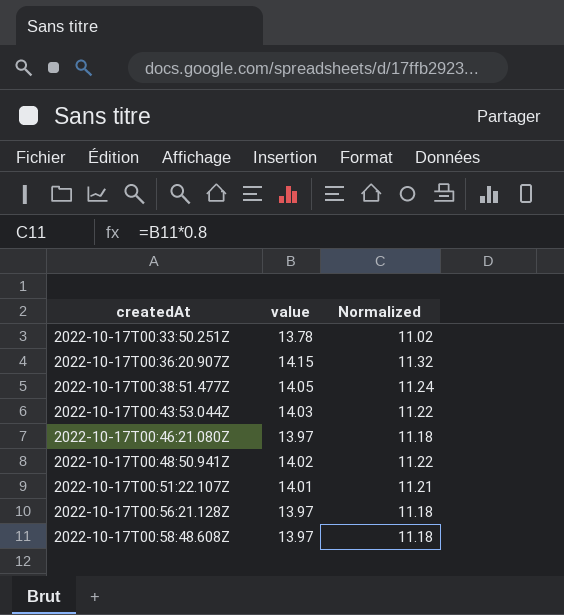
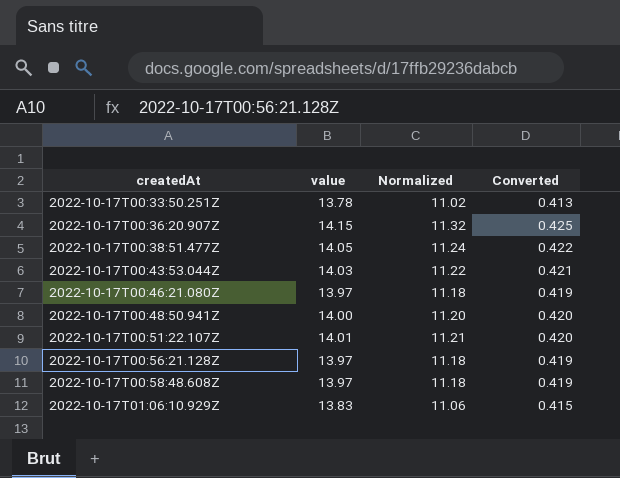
column Converted | formula: none -> [value] * 0.03
2022-10-17T00:48:50.941Z | value: 14.02 -> 14.00
2022-10-17T00:48:50.941Z | Normalized: 11.22 -> 11.20
row 2022-10-17T01:06:10.929Z: none -> 13.83 | 11.06 | 0.415

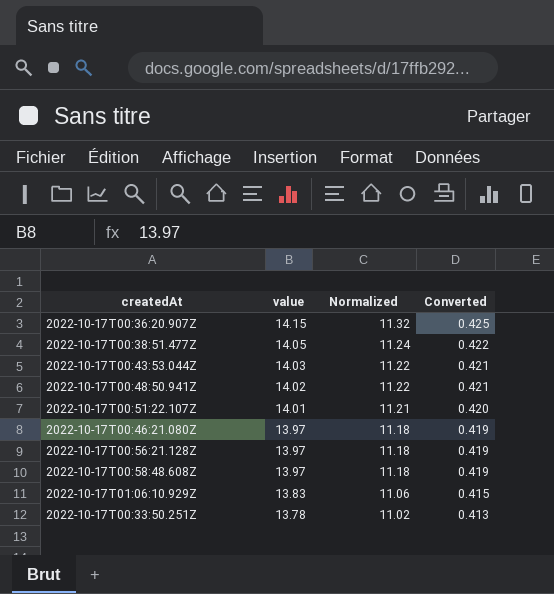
row order: createdAt ascending -> value descending
2022-10-17T00:48:50.941Z | value: 14.00 -> 14.02
2022-10-17T00:48:50.941Z | Normalized: 11.20 -> 11.22
2022-10-17T00:48:50.941Z | Converted: 0.420 -> 0.421

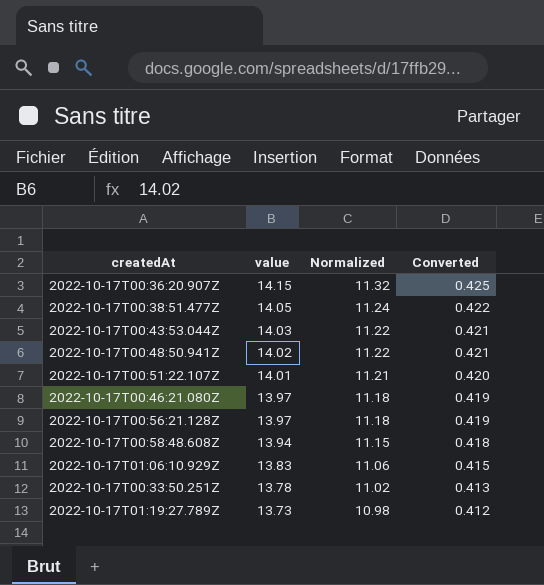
2022-10-17T00:58:48.608Z | value: 13.97 -> 13.94
2022-10-17T00:58:48.608Z | Normalized: 11.18 -> 11.15
2022-10-17T00:58:48.608Z | Converted: 0.419 -> 0.418
row 2022-10-17T01:19:27.789Z: none -> 13.73 | 10.98 | 0.412

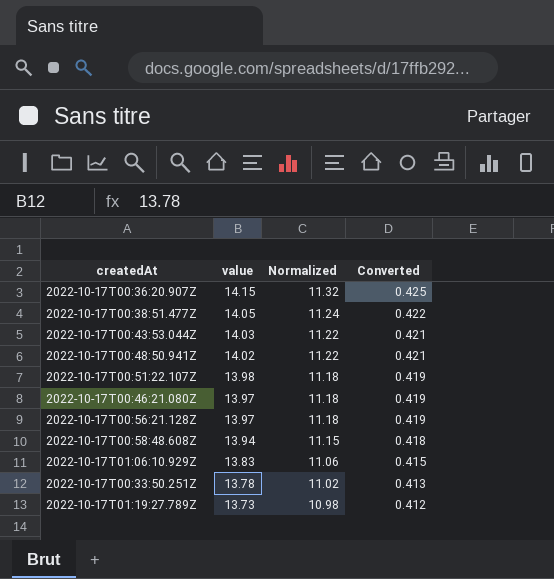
2022-10-17T00:51:22.107Z | value: 14.01 -> 13.98
2022-10-17T00:51:22.107Z | Normalized: 11.21 -> 11.18
2022-10-17T00:51:22.107Z | Converted: 0.420 -> 0.419

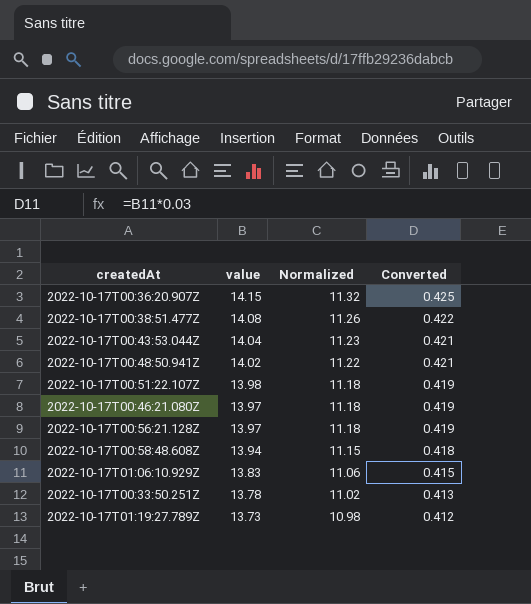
2022-10-17T00:38:51.477Z | value: 14.05 -> 14.08
2022-10-17T00:38:51.477Z | Normalized: 11.24 -> 11.26
2022-10-17T00:43:53.044Z | value: 14.03 -> 14.04
2022-10-17T00:43:53.044Z | Normalized: 11.22 -> 11.23

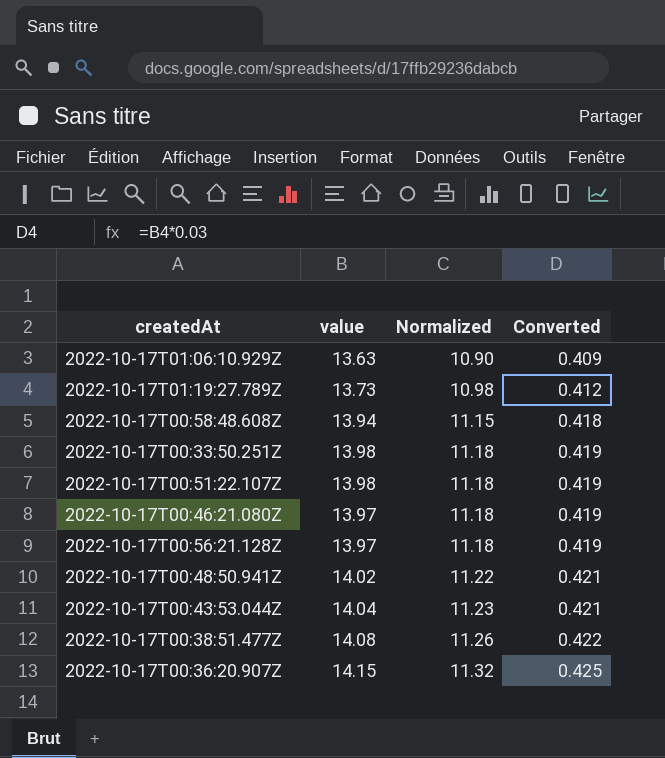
row order: value descending -> Normalized ascending
2022-10-17T01:06:10.929Z | value: 13.83 -> 13.63
2022-10-17T01:06:10.929Z | Normalized: 11.06 -> 10.90
2022-10-17T01:06:10.929Z | Converted: 0.415 -> 0.409
2022-10-17T00:33:50.251Z | value: 13.78 -> 13.98
2022-10-17T00:33:50.251Z | Normalized: 11.02 -> 11.18
2022-10-17T00:33:50.251Z | Converted: 0.413 -> 0.419

